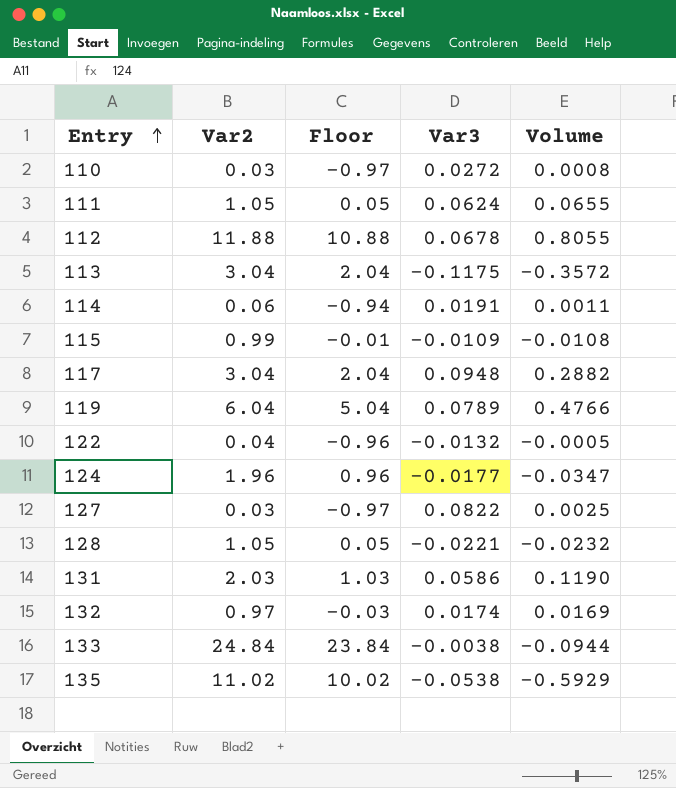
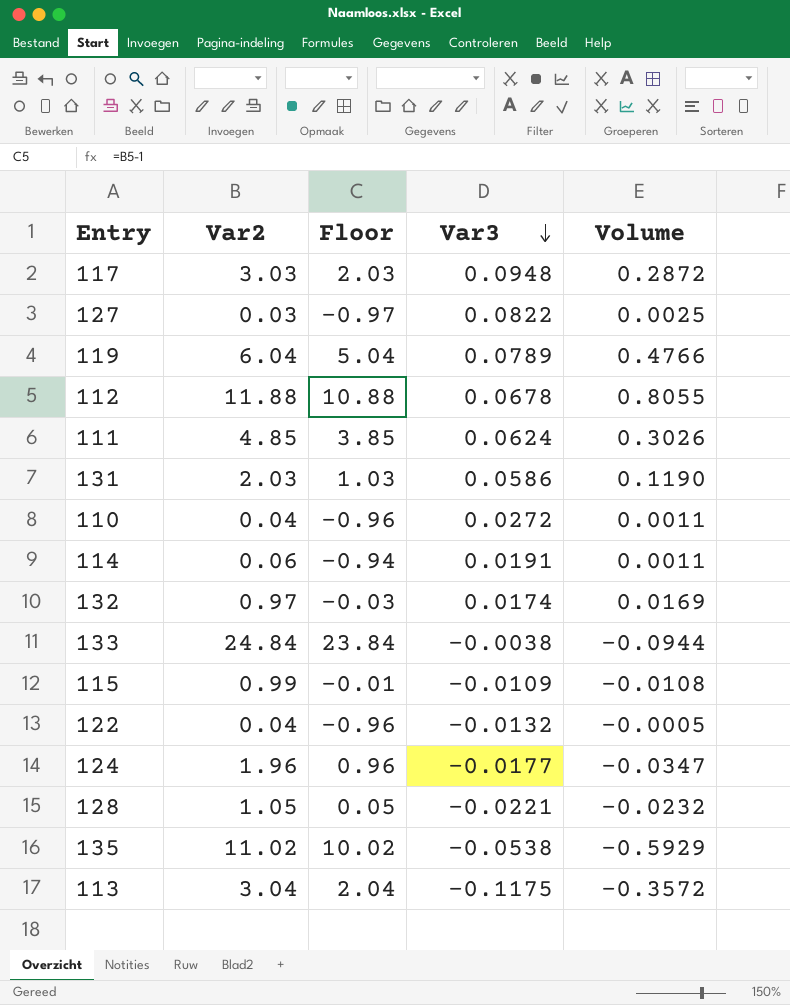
row order: Entry ascending -> Var3 descending
117 | Var2: 3.04 -> 3.03
117 | Floor: 2.04 -> 2.03
117 | Volume: 0.2882 -> 0.2872
111 | Var2: 1.05 -> 4.85
111 | Floor: 0.05 -> 3.85
111 | Volume: 0.0655 -> 0.3026
110 | Var2: 0.03 -> 0.04
110 | Floor: -0.97 -> -0.96
110 | Volume: 0.0008 -> 0.0011

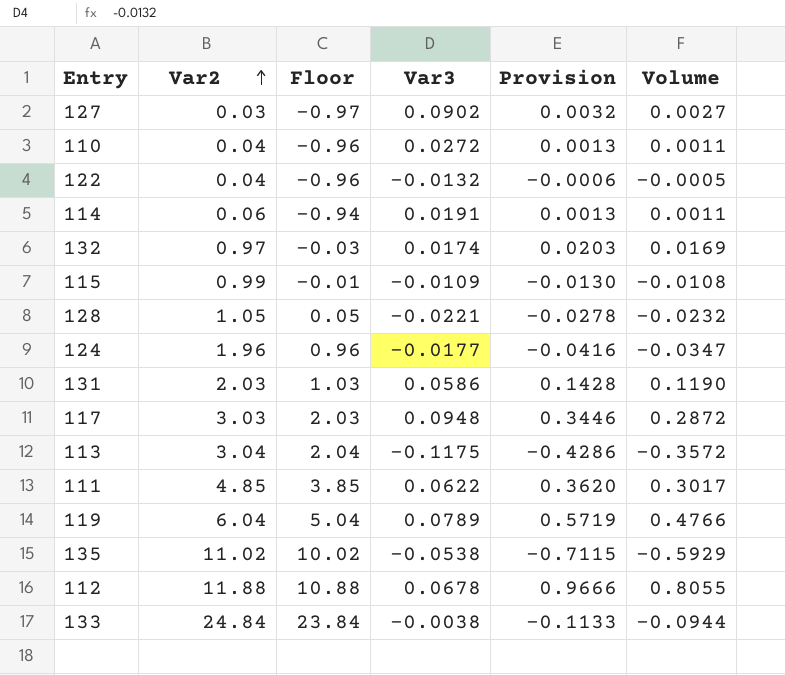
row order: Var3 descending -> Var2 ascending
column Provision | formula: none -> [Volume] * 1.2
127 | Var3: 0.0822 -> 0.0902
127 | Volume: 0.0025 -> 0.0027
111 | Var3: 0.0624 -> 0.0622
111 | Volume: 0.3026 -> 0.3017

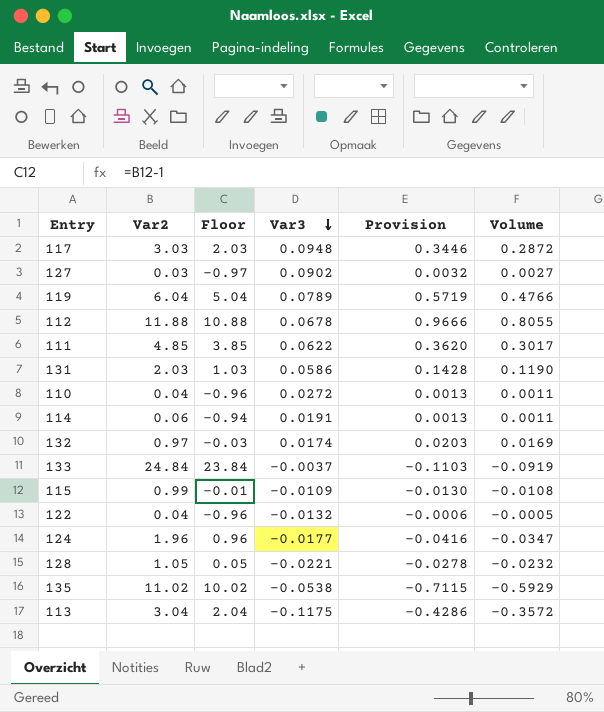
row order: Var2 ascending -> Var3 descending
133 | Var3: -0.0038 -> -0.0037
133 | Provision: -0.1133 -> -0.1103
133 | Volume: -0.0944 -> -0.0919

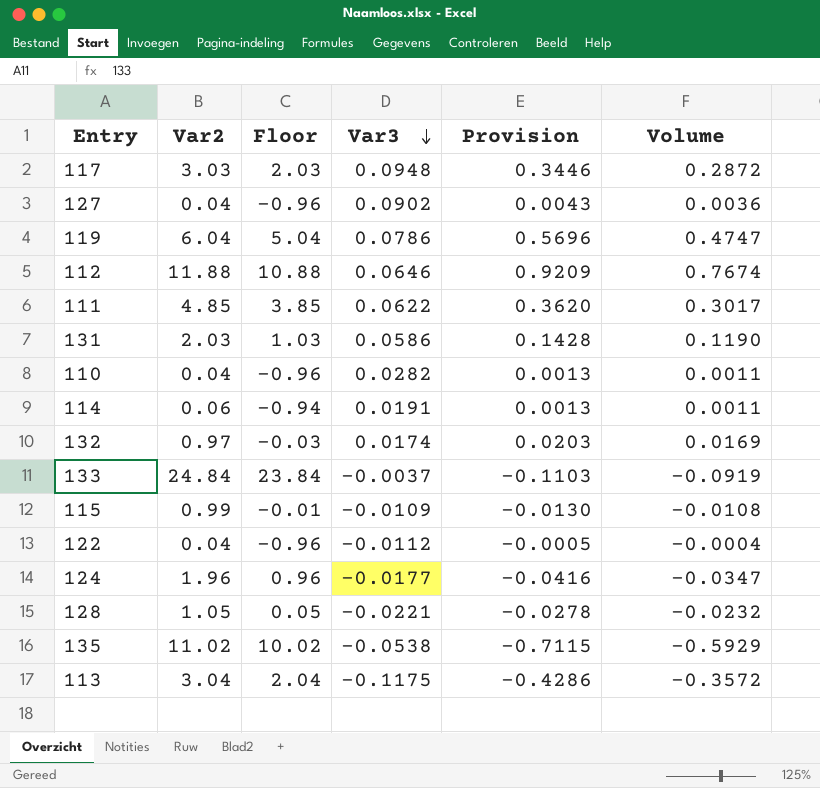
127 | Var2: 0.03 -> 0.04
127 | Floor: -0.97 -> -0.96
127 | Provision: 0.0032 -> 0.0043
127 | Volume: 0.0027 -> 0.0036
119 | Var3: 0.0789 -> 0.0786
119 | Provision: 0.5719 -> 0.5696
119 | Volume: 0.4766 -> 0.4747
112 | Var3: 0.0678 -> 0.0646
112 | Provision: 0.9666 -> 0.9209
112 | Volume: 0.8055 -> 0.7674
110 | Var3: 0.0272 -> 0.0282
122 | Var3: -0.0132 -> -0.0112
122 | Provision: -0.0006 -> -0.0005
122 | Volume: -0.0005 -> -0.0004

